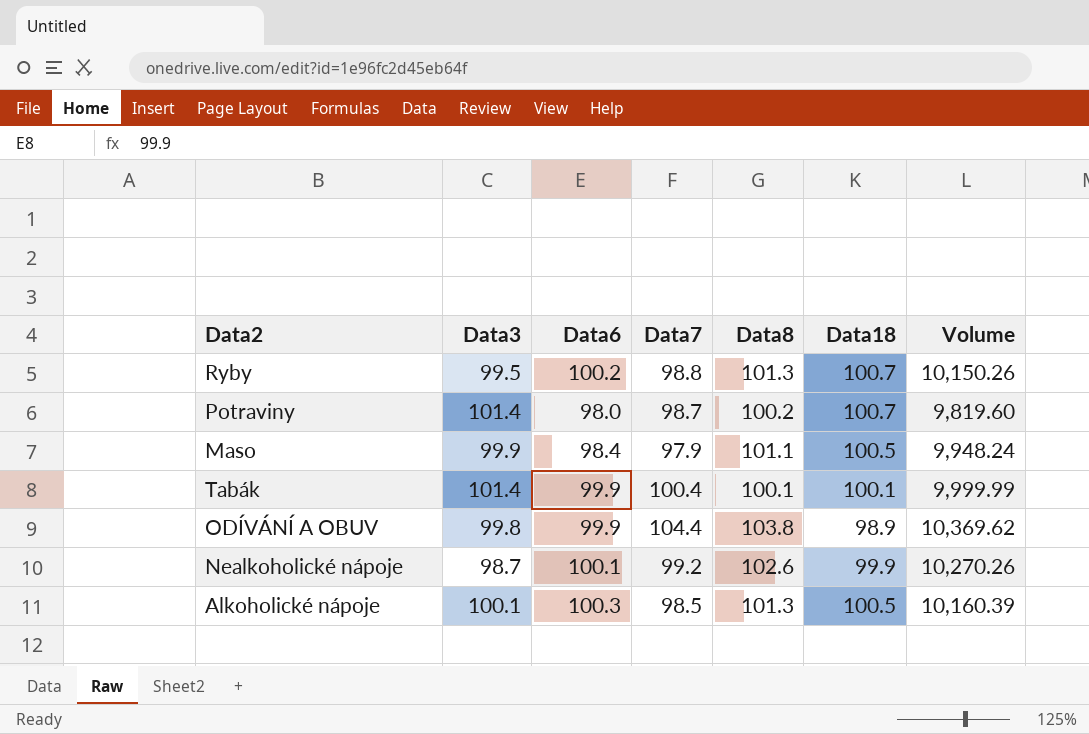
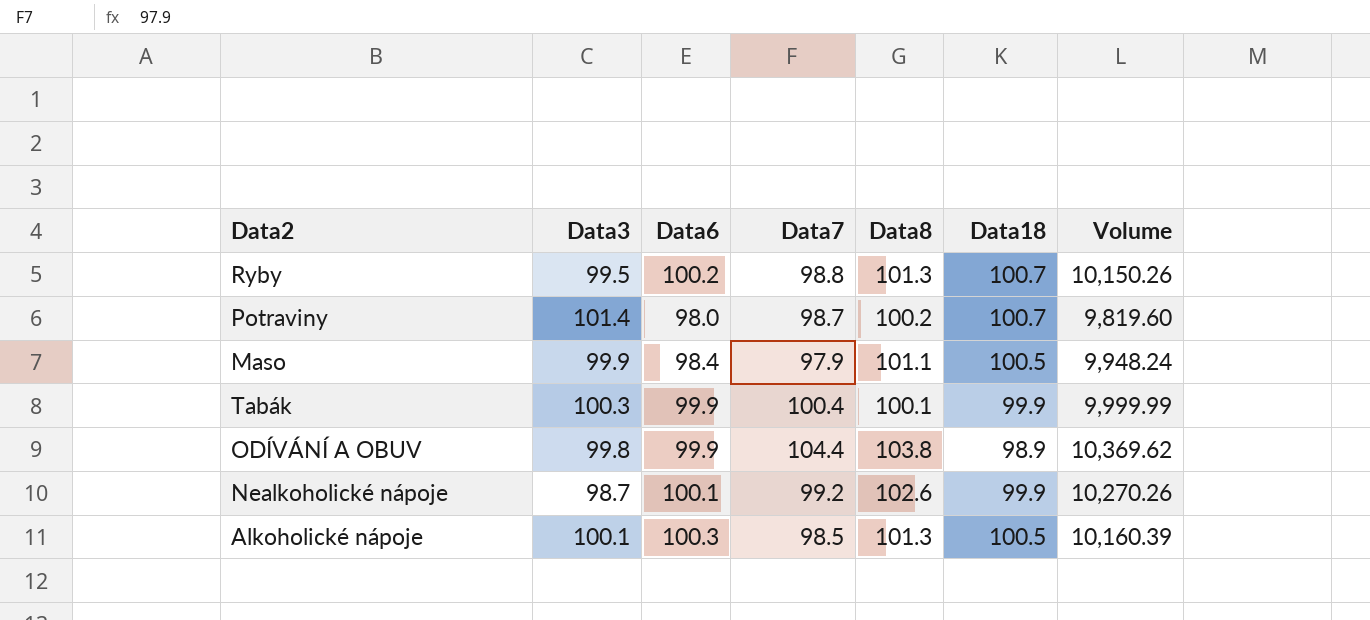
Tabák | Data3: 101.4 -> 100.3
Tabák | Data18: 100.1 -> 99.9

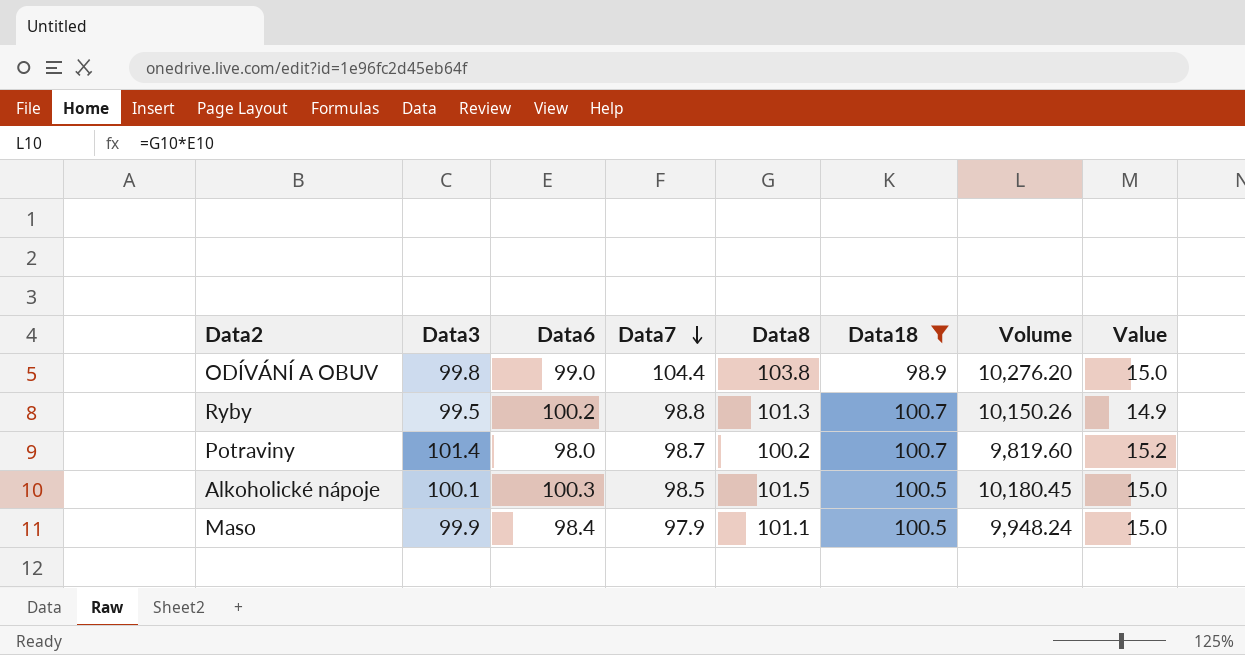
filter: none -> Data18 != 99.9
row order: none -> Data7 descending
column Value | formula: none -> [Data3] * 0.15
ODÍVÁNÍ A OBUV | Data6: 99.9 -> 99.0
ODÍVÁNÍ A OBUV | Volume: 10,369.62 -> 10,276.20
Alkoholické nápoje | Data8: 101.3 -> 101.5
Alkoholické nápoje | Volume: 10,160.39 -> 10,180.45

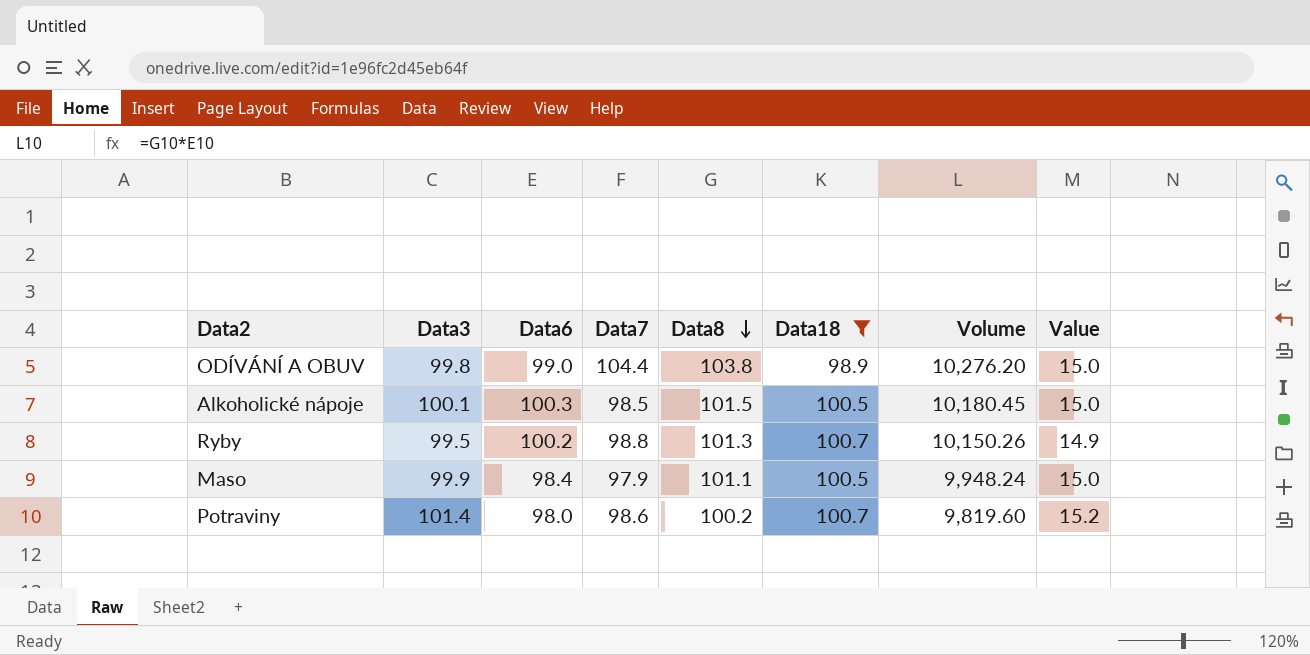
row order: Data7 descending -> Data8 descending
Potraviny | Data7: 98.7 -> 98.6

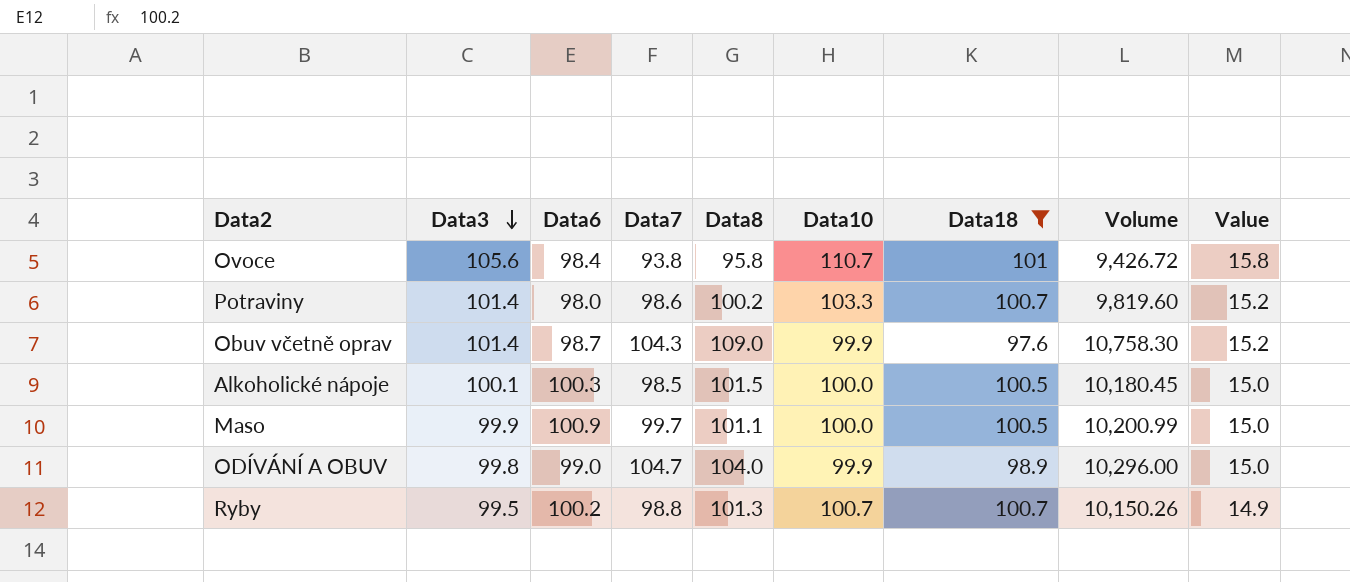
row order: Data8 descending -> Data3 descending
column Data10 | position: none -> 6
row Ovoce: none -> 105.6 | 98.4 | 93.8 | 95.8 | 110.7 | 101 | 9,426.72 | 15.8
row Obuv včetně oprav: none -> 101.4 | 98.7 | 104.3 | 109.0 | 99.9 | 97.6 | 10,758.30 | 15.2
Maso | Data6: 98.4 -> 100.9
Maso | Data7: 97.9 -> 99.7
Maso | Volume: 9,948.24 -> 10,200.99
ODÍVÁNÍ A OBUV | Data7: 104.4 -> 104.7
ODÍVÁNÍ A OBUV | Data8: 103.8 -> 104.0
ODÍVÁNÍ A OBUV | Volume: 10,276.20 -> 10,296.00

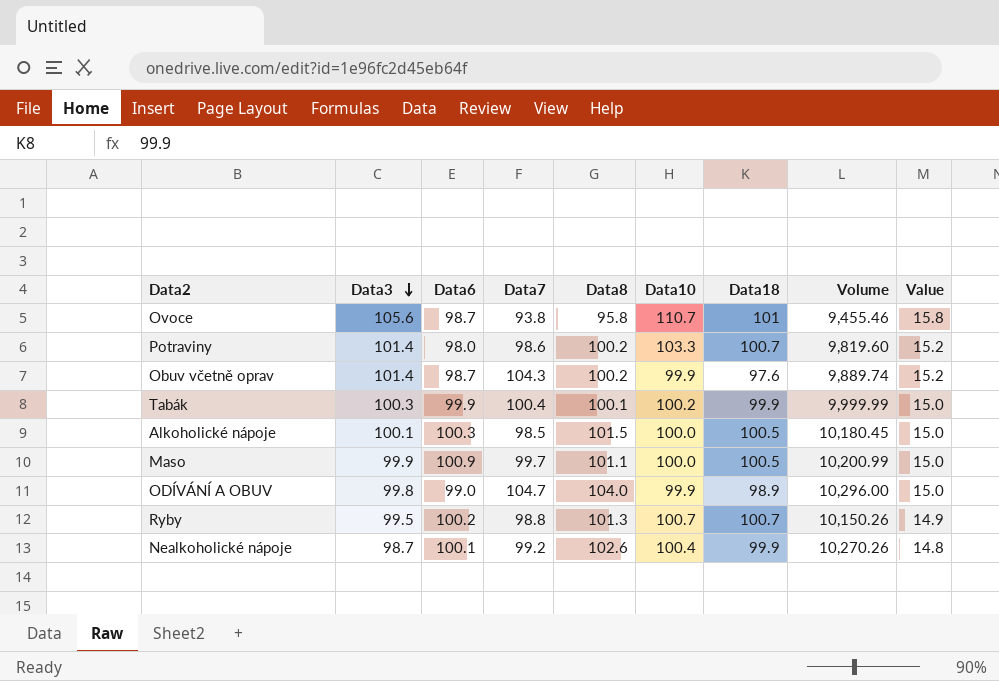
filter: Data18 != 99.9 -> none
Ovoce | Data6: 98.4 -> 98.7
Ovoce | Volume: 9,426.72 -> 9,455.46
Obuv včetně oprav | Data8: 109.0 -> 100.2
Obuv včetně oprav | Volume: 10,758.30 -> 9,889.74

